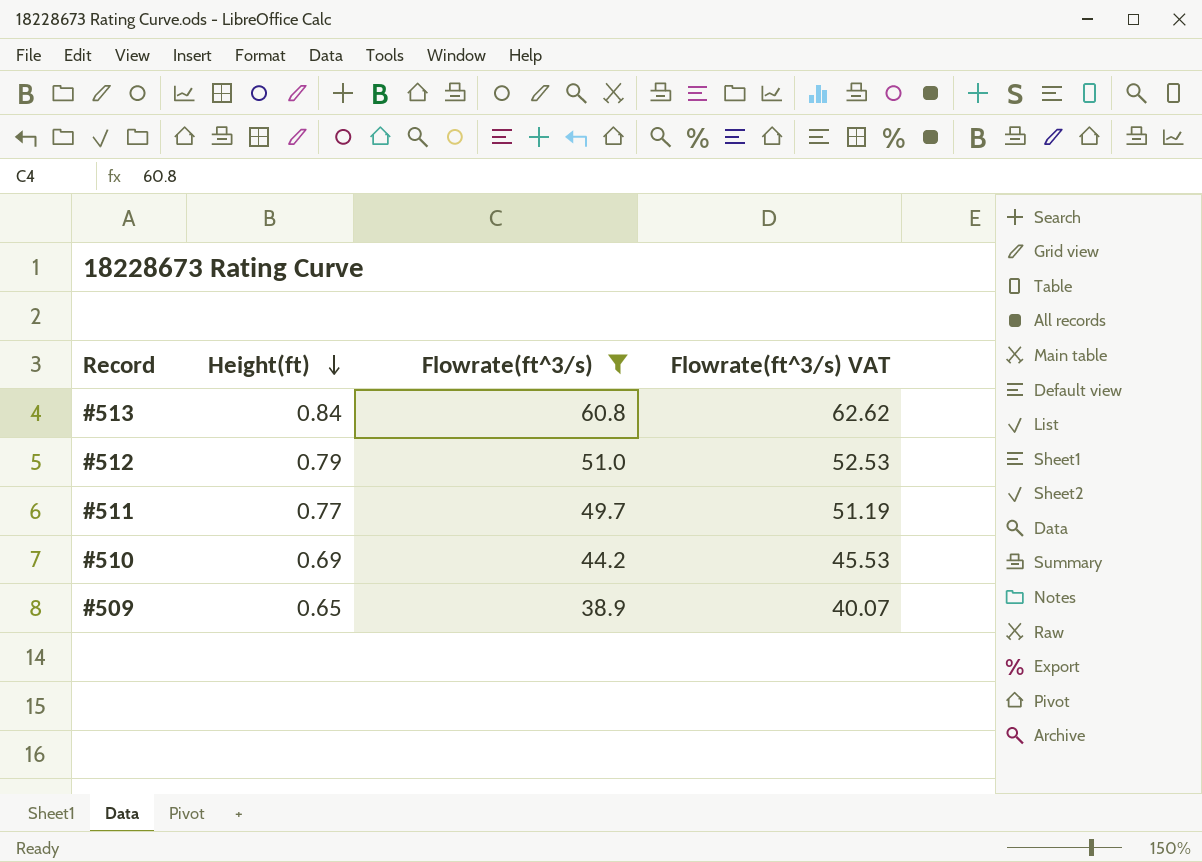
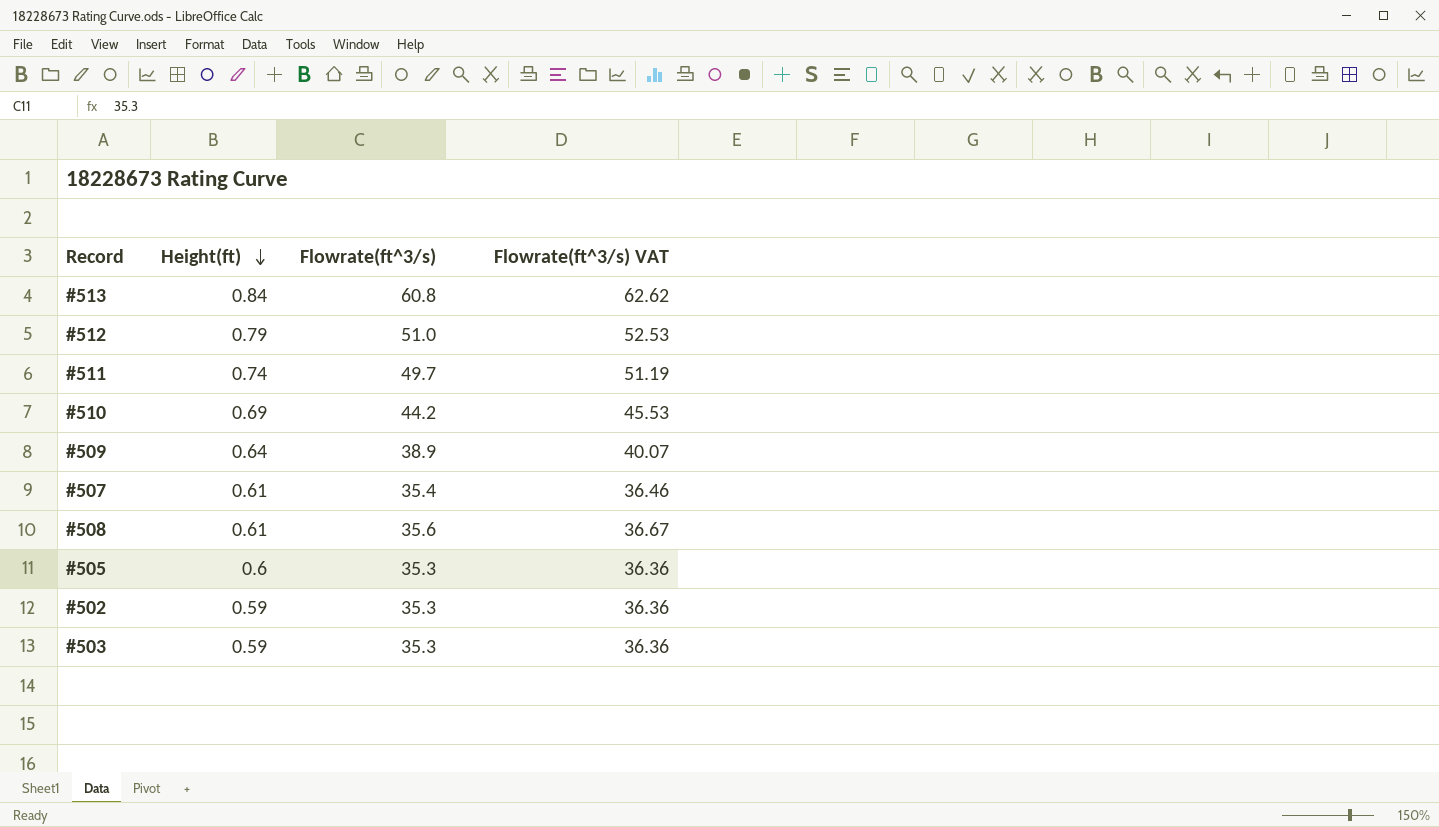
filter: Flowrate(ft^3/s) >= 38.9 -> none
#511 | Height(ft): 0.77 -> 0.74
#509 | Height(ft): 0.65 -> 0.64

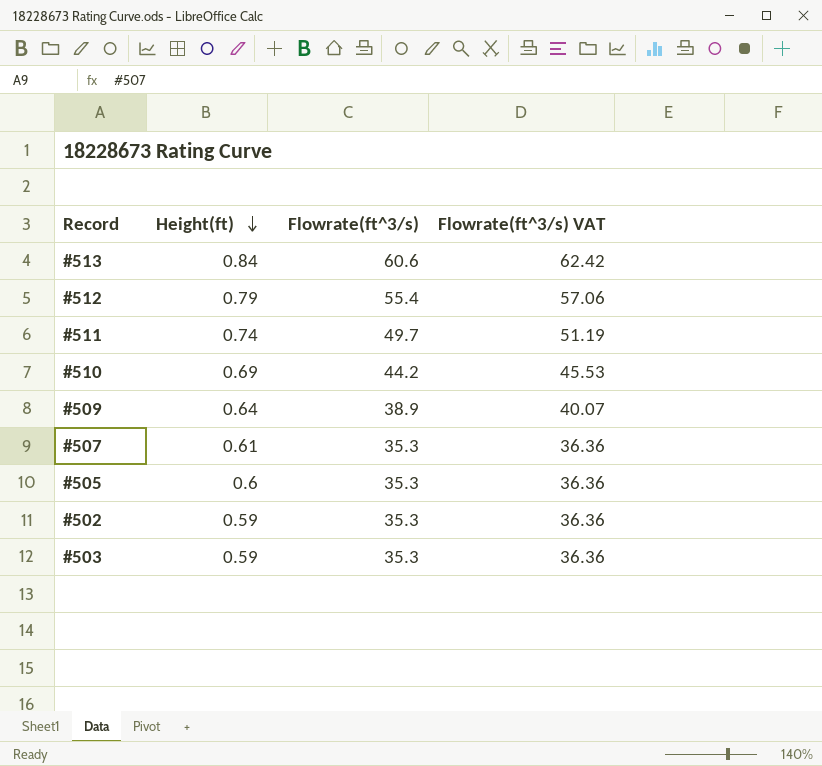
row #508: 0.61 | 35.6 | 36.67 -> none
#513 | Flowrate(ft^3/s): 60.8 -> 60.6
#513 | Flowrate(ft^3/s) VAT: 62.62 -> 62.42
#512 | Flowrate(ft^3/s): 51.0 -> 55.4
#512 | Flowrate(ft^3/s) VAT: 52.53 -> 57.06
#507 | Flowrate(ft^3/s): 35.4 -> 35.3
#507 | Flowrate(ft^3/s) VAT: 36.46 -> 36.36

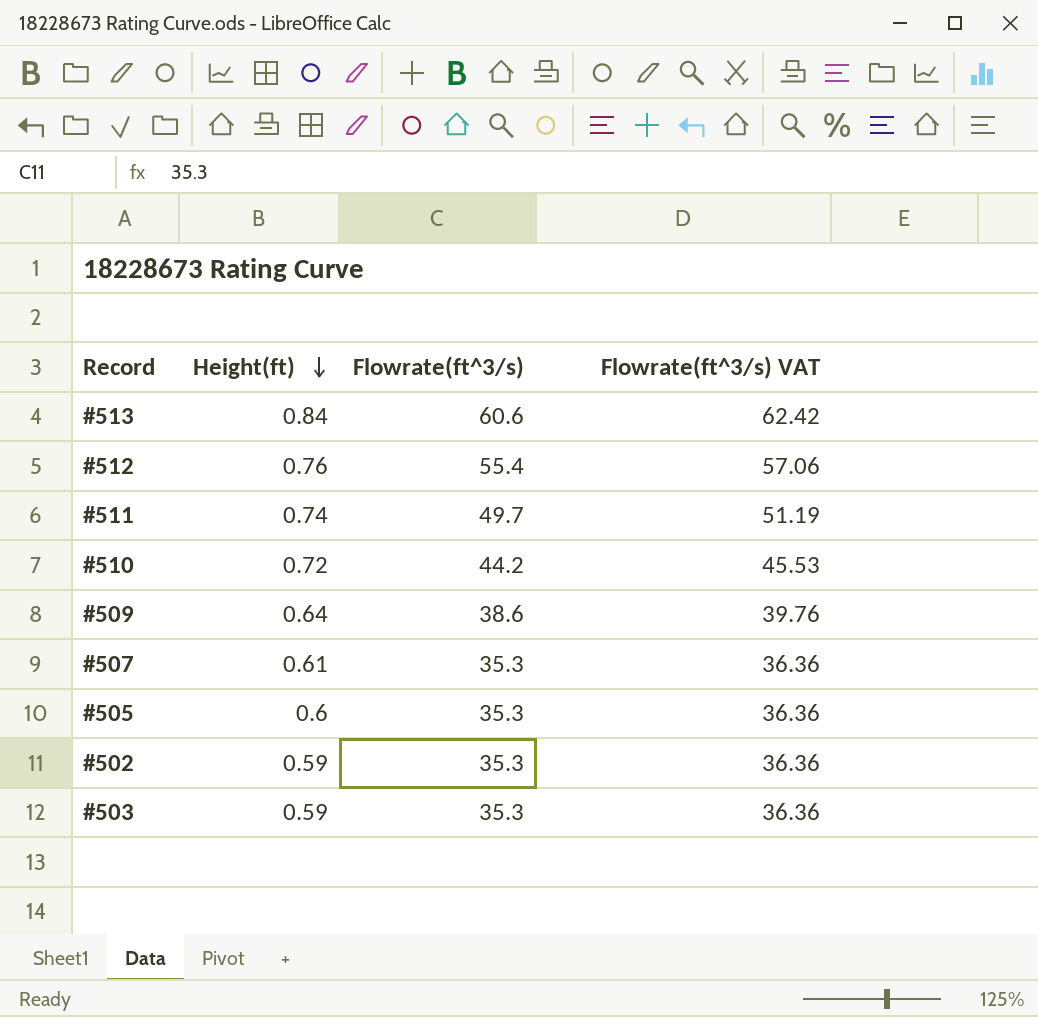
#512 | Height(ft): 0.79 -> 0.76
#510 | Height(ft): 0.69 -> 0.72
#509 | Flowrate(ft^3/s): 38.9 -> 38.6
#509 | Flowrate(ft^3/s) VAT: 40.07 -> 39.76

